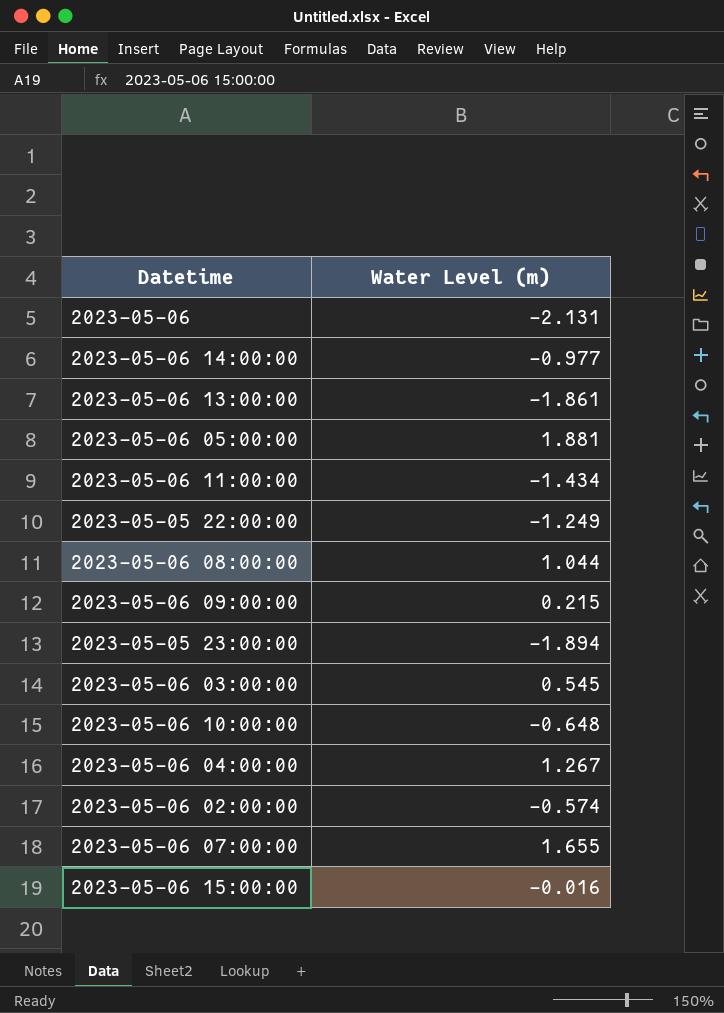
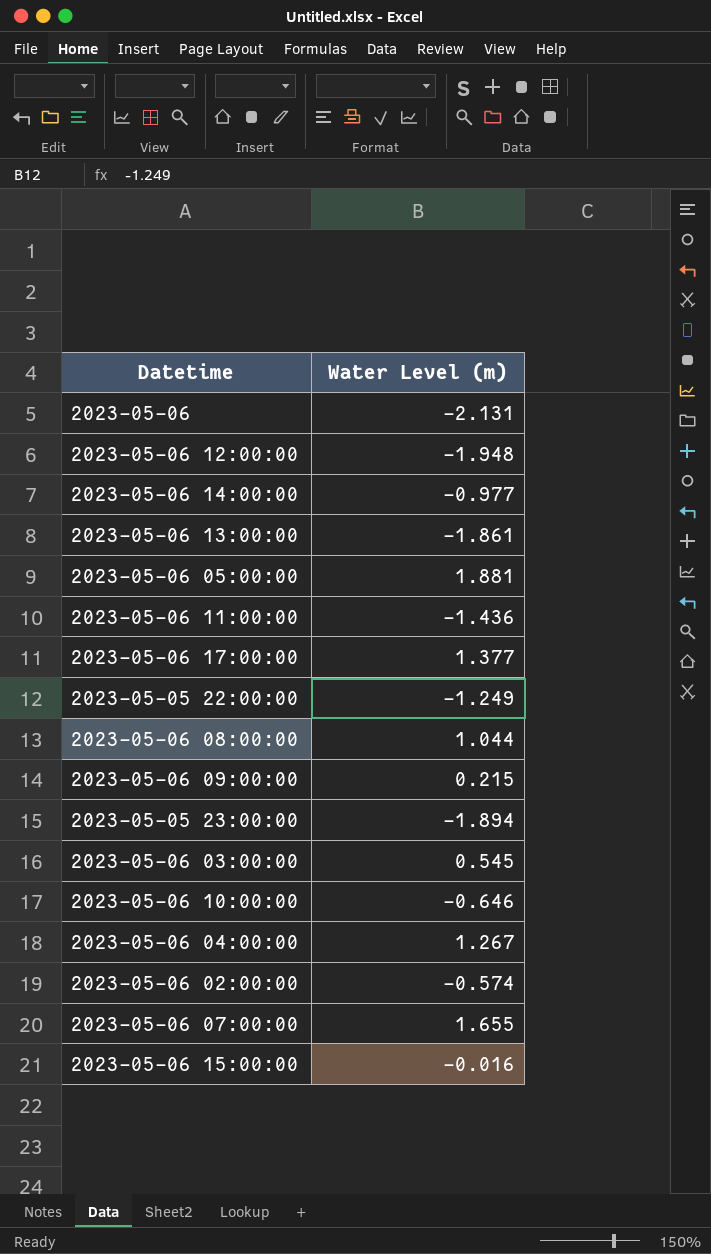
row 2023-05-06 12:00:00: none -> -1.948
2023-05-06 11:00:00 | Water Level (m): -1.434 -> -1.436
row 2023-05-06 17:00:00: none -> 1.377
2023-05-06 10:00:00 | Water Level (m): -0.648 -> -0.646

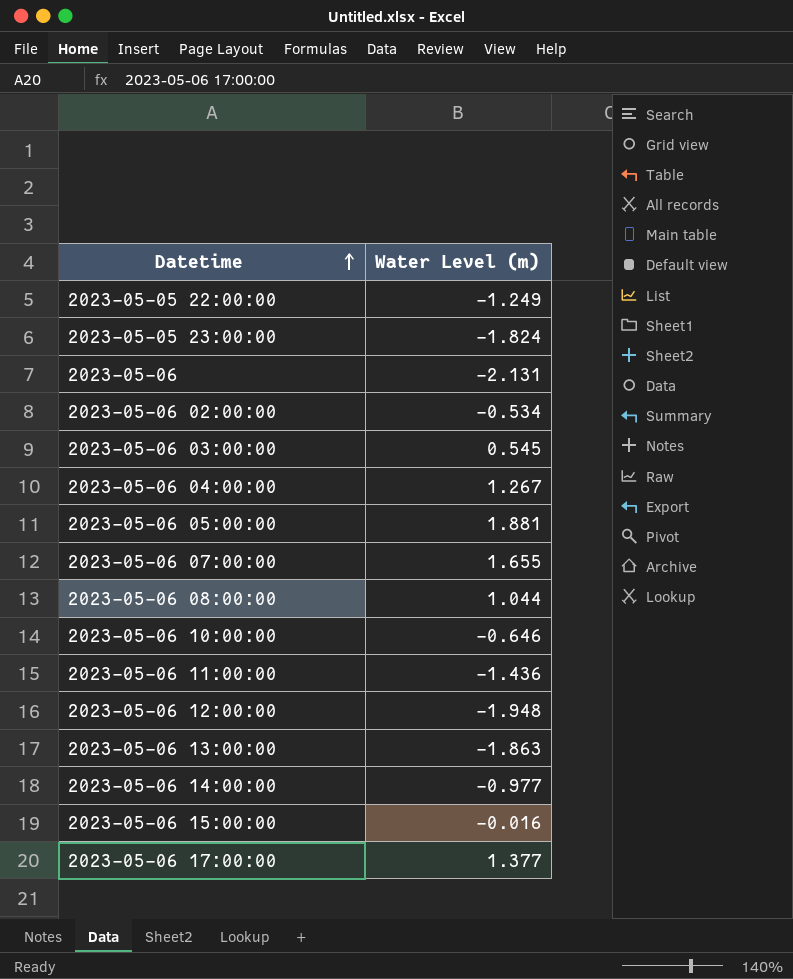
row order: none -> Datetime ascending
row 2023-05-06 09:00:00: 0.215 -> none
2023-05-05 23:00:00 | Water Level (m): -1.894 -> -1.824
2023-05-06 02:00:00 | Water Level (m): -0.574 -> -0.534
2023-05-06 13:00:00 | Water Level (m): -1.861 -> -1.863

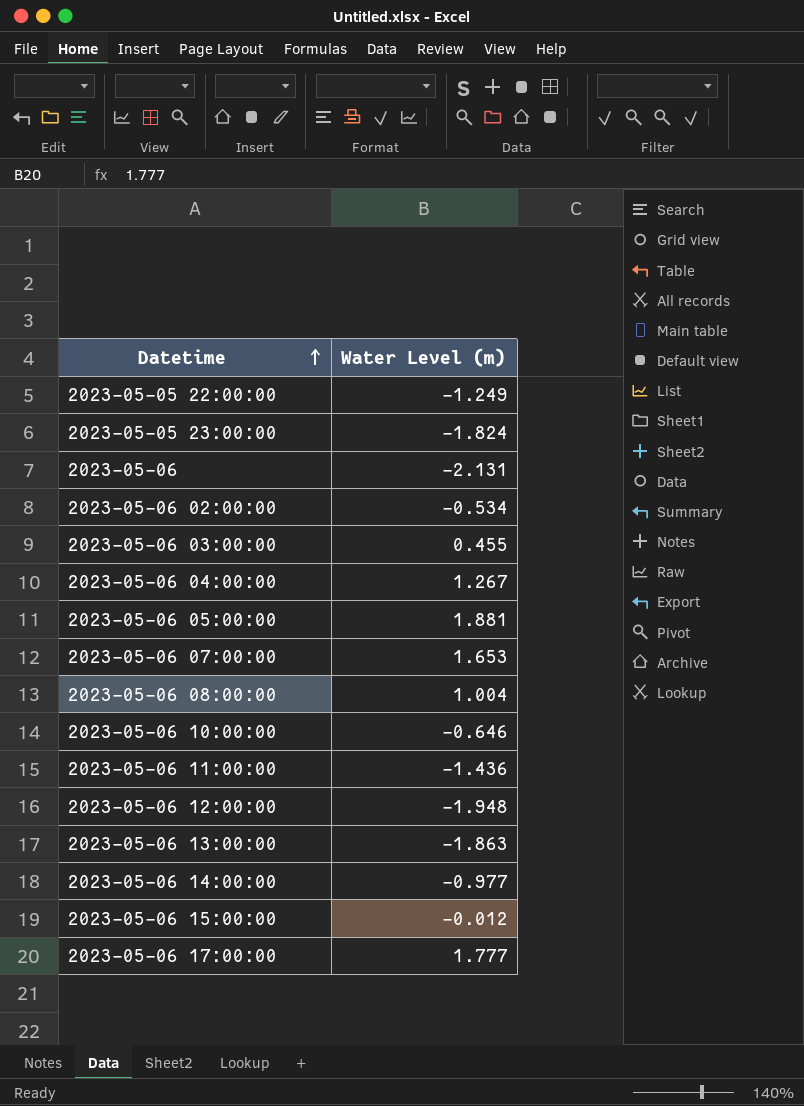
2023-05-06 03:00:00 | Water Level (m): 0.545 -> 0.455
2023-05-06 07:00:00 | Water Level (m): 1.655 -> 1.653
2023-05-06 08:00:00 | Water Level (m): 1.044 -> 1.004
2023-05-06 15:00:00 | Water Level (m): -0.016 -> -0.012
2023-05-06 17:00:00 | Water Level (m): 1.377 -> 1.777

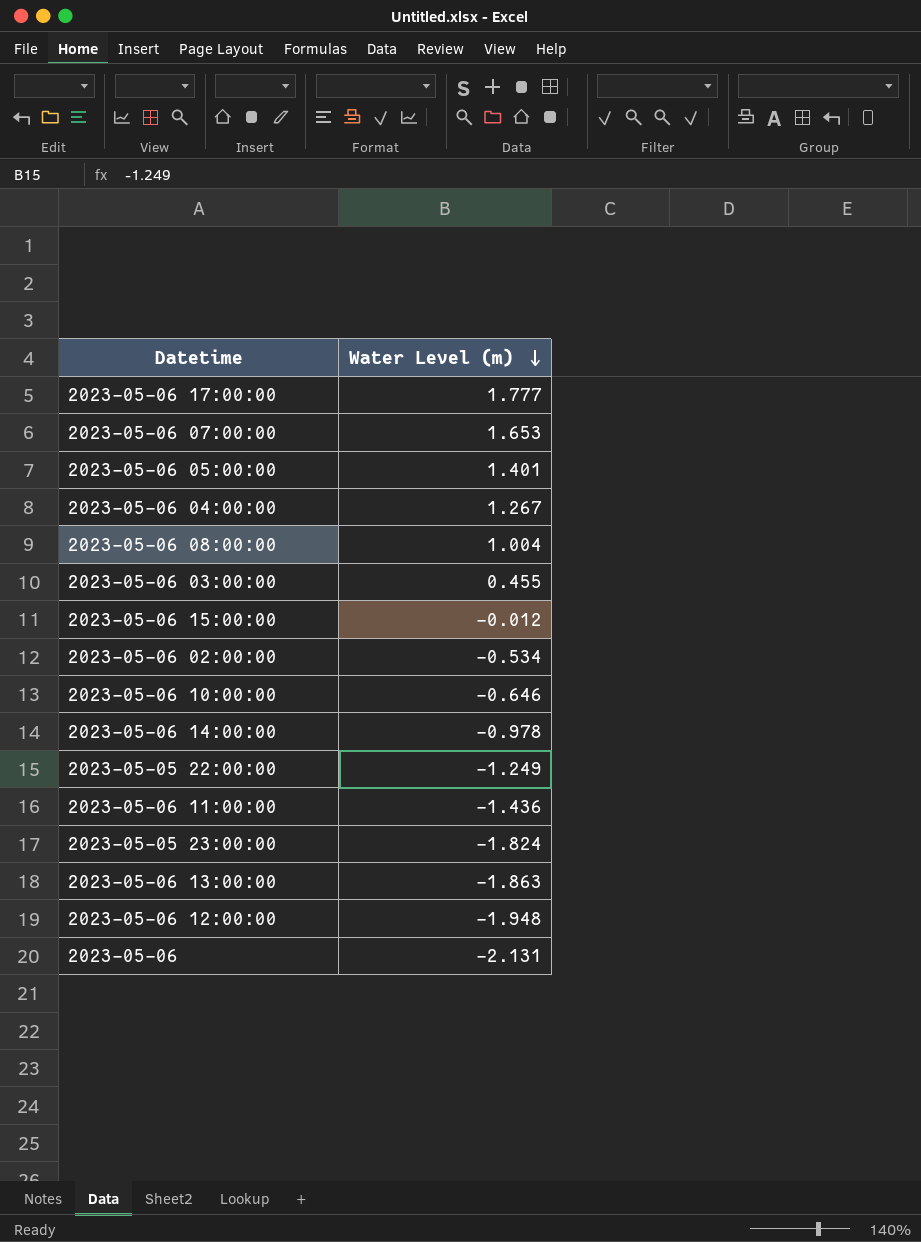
row order: Datetime ascending -> Water Level (m) descending
2023-05-06 05:00:00 | Water Level (m): 1.881 -> 1.401
2023-05-06 14:00:00 | Water Level (m): -0.977 -> -0.978

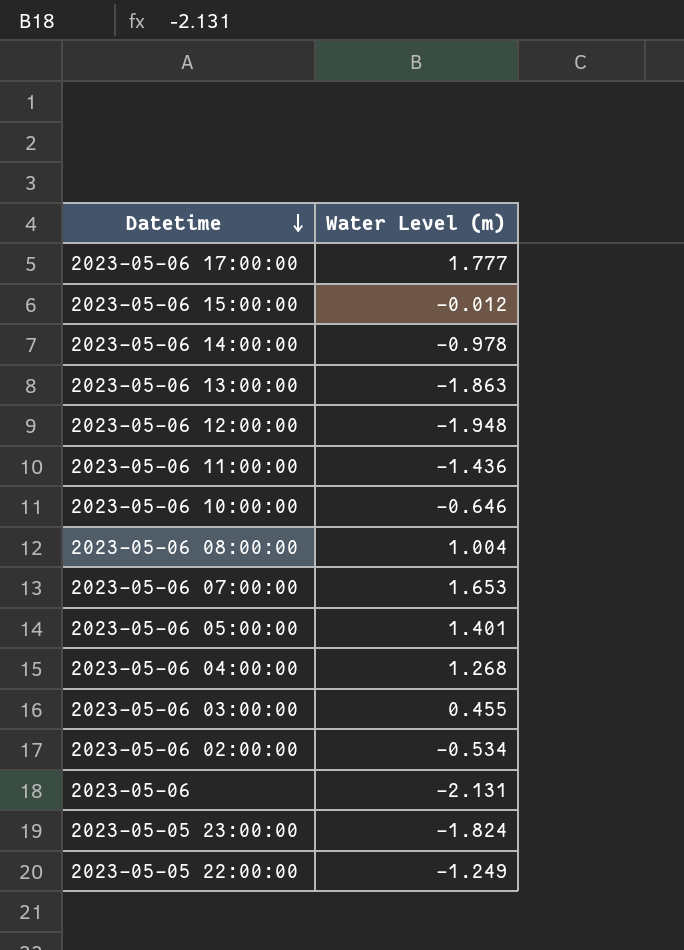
row order: Water Level (m) descending -> Datetime descending
2023-05-06 04:00:00 | Water Level (m): 1.267 -> 1.268

